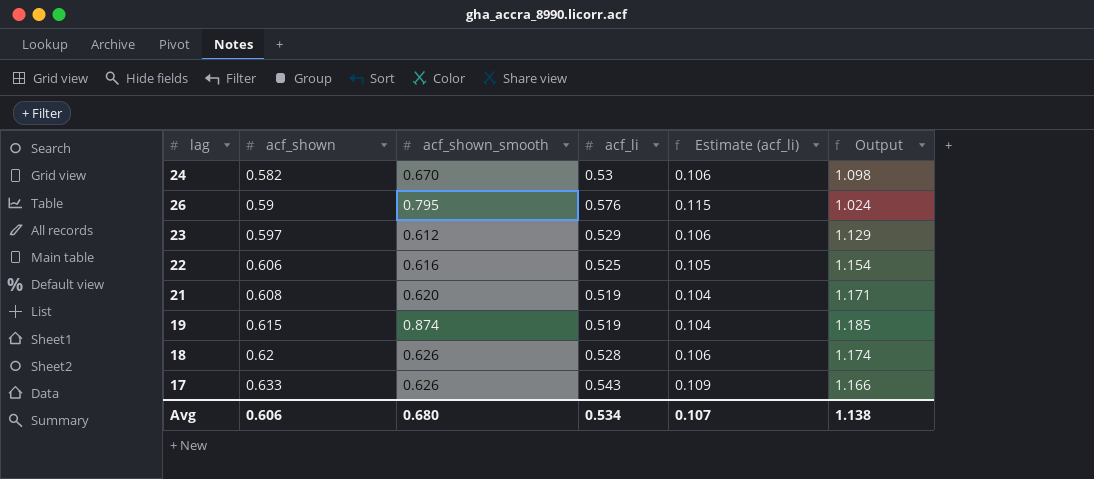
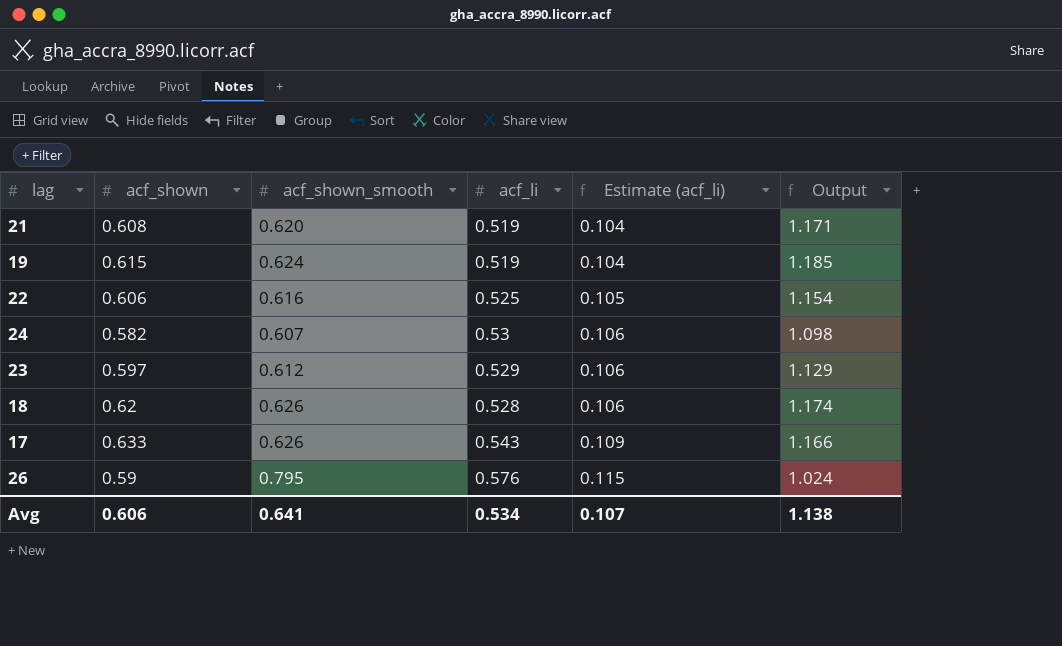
row order: acf_shown ascending -> Estimate (acf_li) ascending
19 | acf_shown_smooth: 0.874 -> 0.624
24 | acf_shown_smooth: 0.670 -> 0.607
Avg | acf_shown_smooth: 0.680 -> 0.641

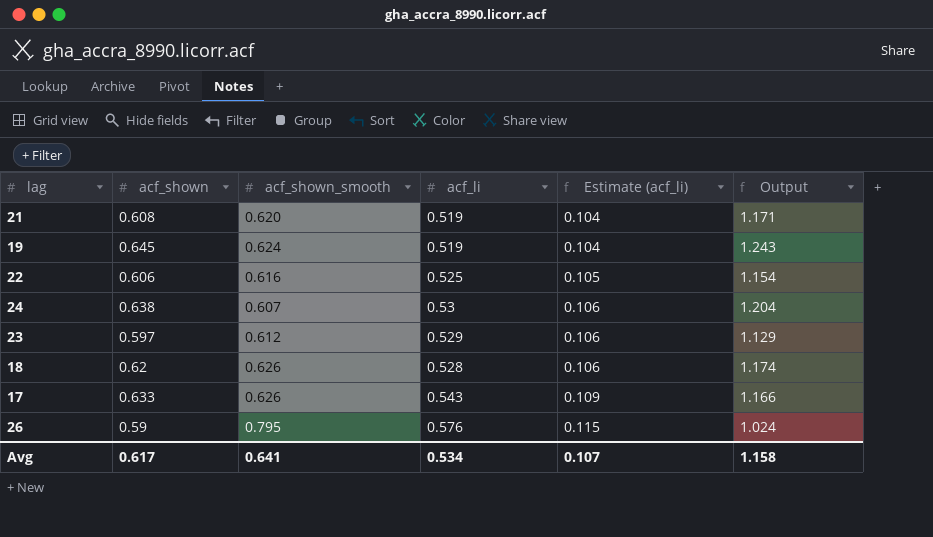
19 | acf_shown: 0.615 -> 0.645
19 | Output: 1.185 -> 1.243
24 | acf_shown: 0.582 -> 0.638
24 | Output: 1.098 -> 1.204
Avg | acf_shown: 0.606 -> 0.617
Avg | Output: 1.138 -> 1.158

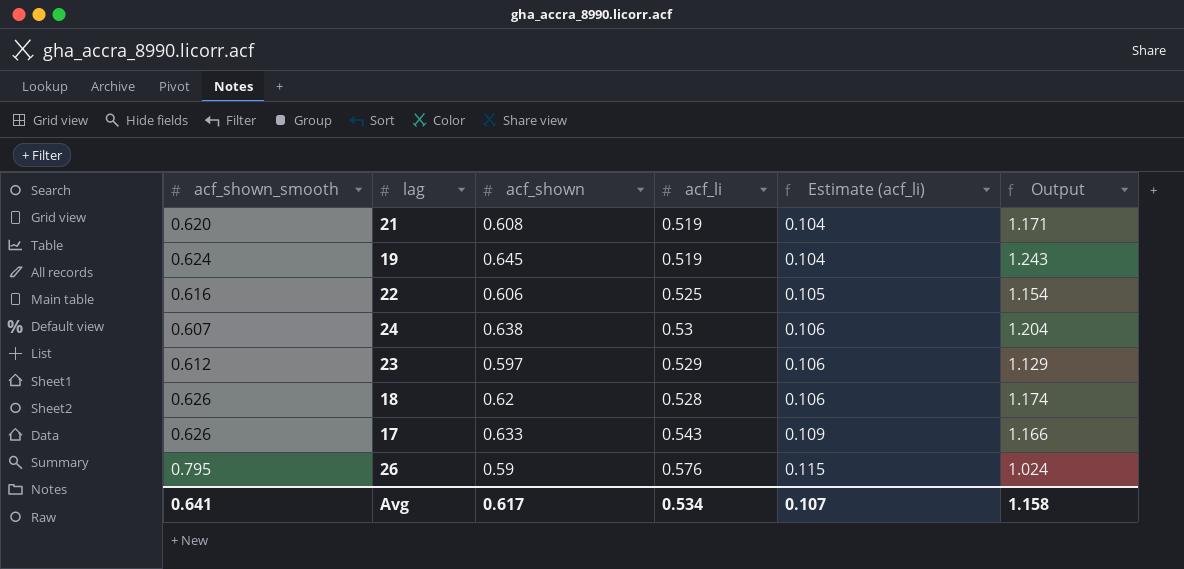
column acf_shown_smooth | position: 3 -> 1

